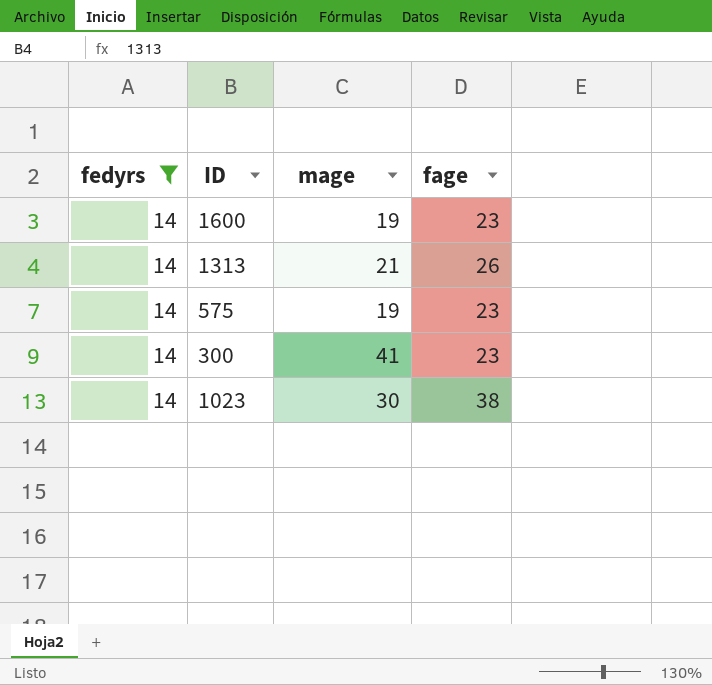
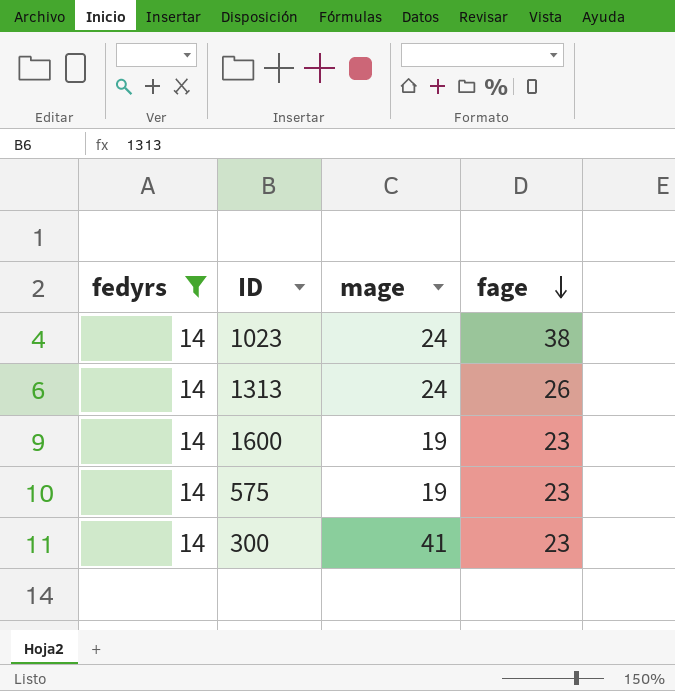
row order: none -> fage descending
1023 | mage: 30 -> 24
1313 | mage: 21 -> 24

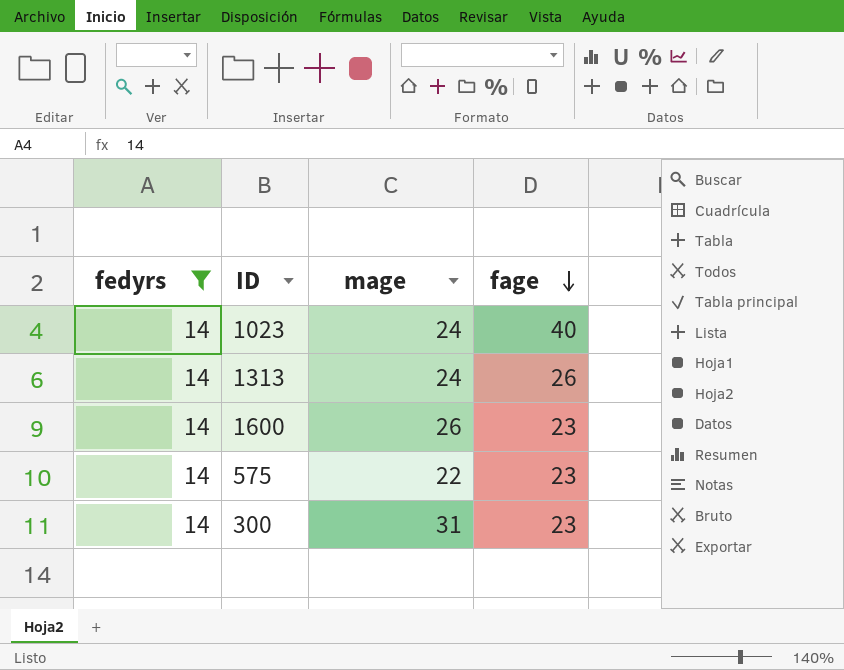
1023 | fage: 38 -> 40
1600 | mage: 19 -> 26
575 | mage: 19 -> 22
300 | mage: 41 -> 31

